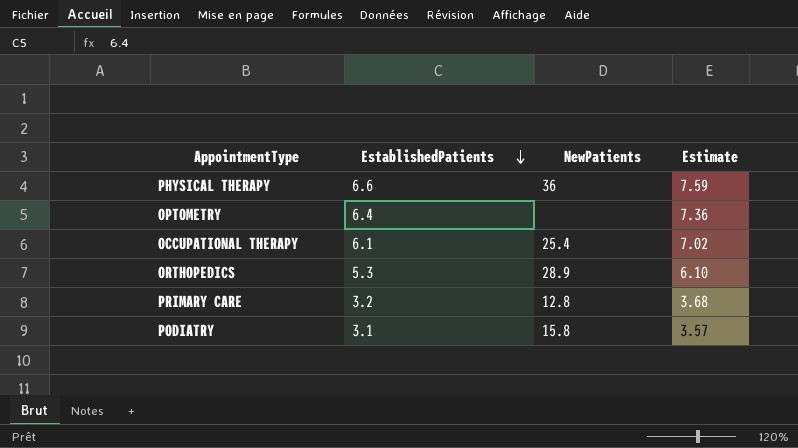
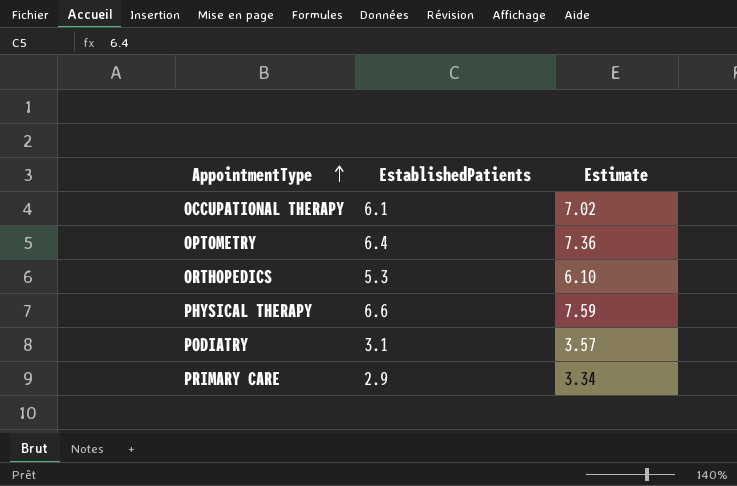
row order: EstablishedPatients descending -> AppointmentType ascending
column NewPatients | position: 3 -> none
PRIMARY CARE | EstablishedPatients: 3.2 -> 2.9
PRIMARY CARE | Estimate: 3.68 -> 3.34

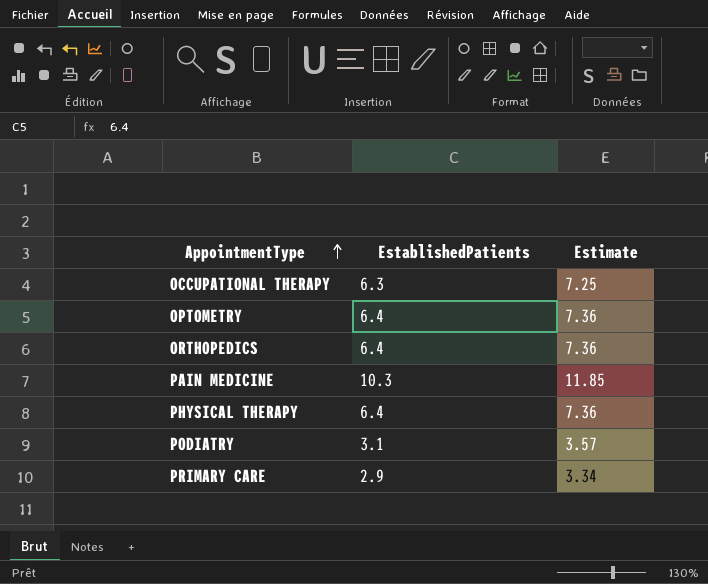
OCCUPATIONAL THERAPY | EstablishedPatients: 6.1 -> 6.3
OCCUPATIONAL THERAPY | Estimate: 7.02 -> 7.25
ORTHOPEDICS | EstablishedPatients: 5.3 -> 6.4
ORTHOPEDICS | Estimate: 6.10 -> 7.36
row PAIN MEDICINE: none -> 10.3 | 11.85
PHYSICAL THERAPY | EstablishedPatients: 6.6 -> 6.4
PHYSICAL THERAPY | Estimate: 7.59 -> 7.36

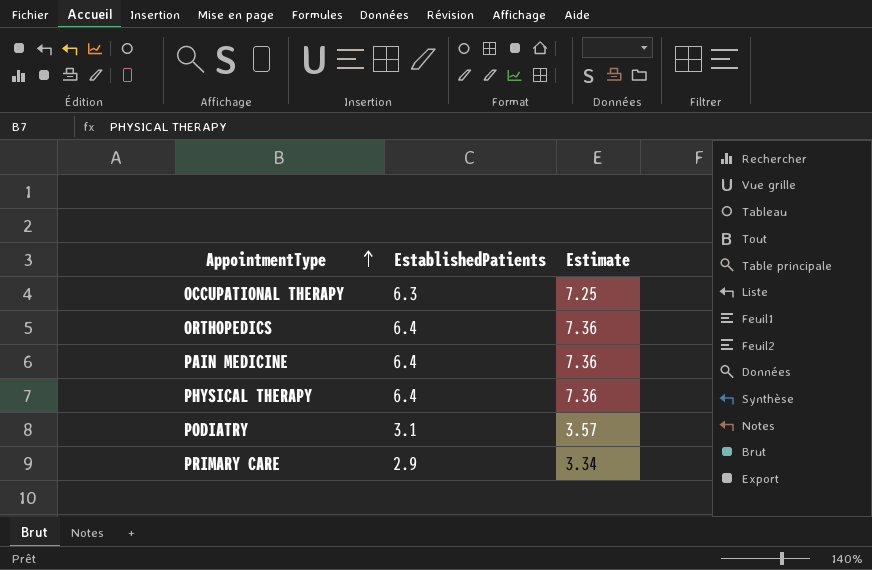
row OPTOMETRY: 6.4 | 7.36 -> none
PAIN MEDICINE | EstablishedPatients: 10.3 -> 6.4
PAIN MEDICINE | Estimate: 11.85 -> 7.36

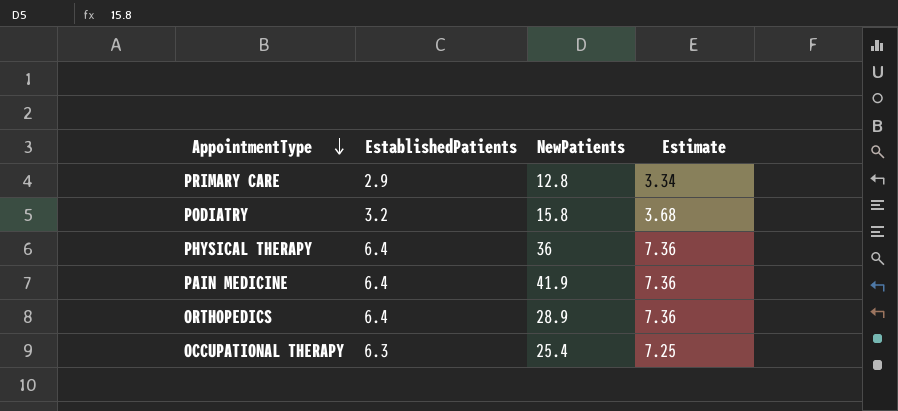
row order: AppointmentType ascending -> AppointmentType descending
column NewPatients | position: none -> 3
PODIATRY | EstablishedPatients: 3.1 -> 3.2
PODIATRY | Estimate: 3.57 -> 3.68

